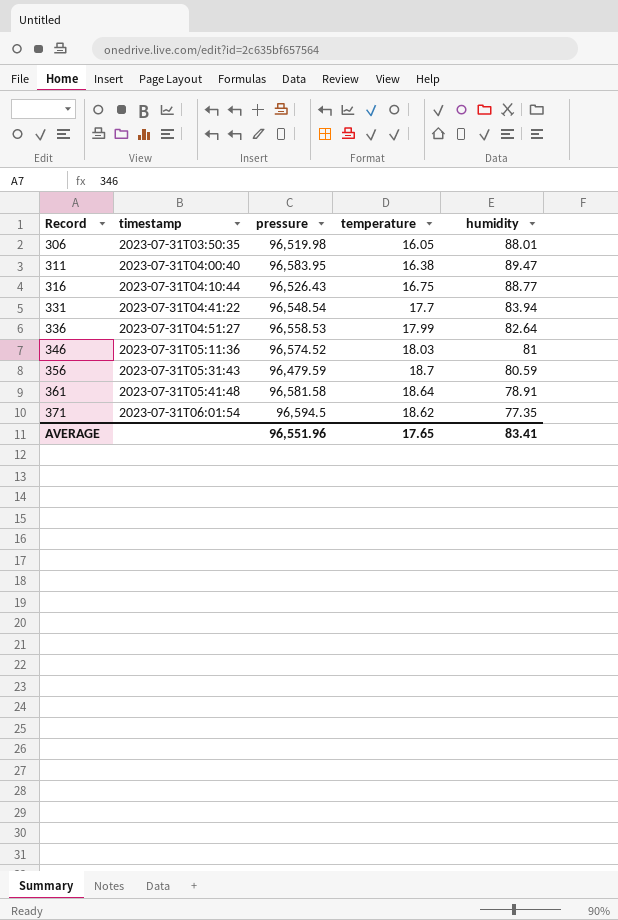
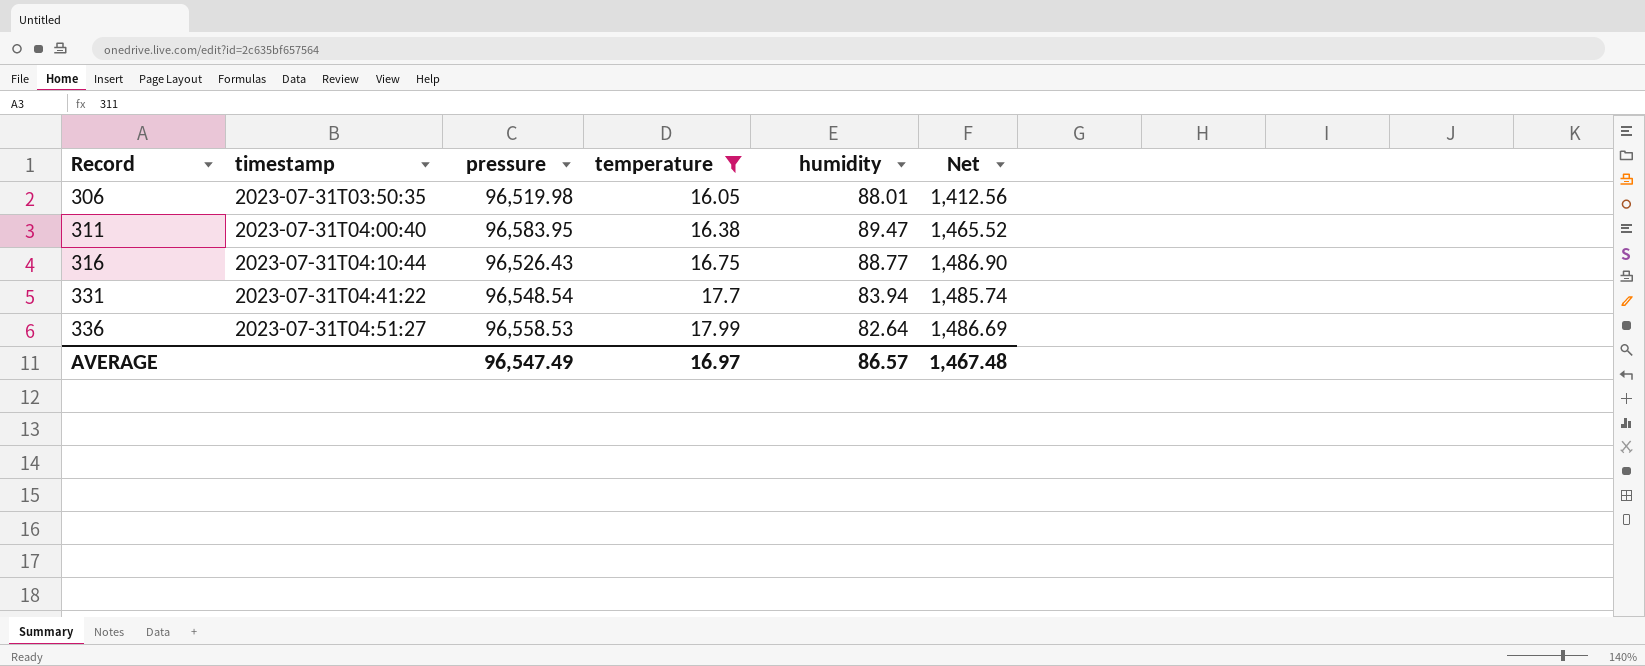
filter: none -> temperature <= 17.99
column Net | formula: none -> [temperature] * [humidity]
AVERAGE | pressure: 96,551.96 -> 96,547.49
AVERAGE | temperature: 17.65 -> 16.97
AVERAGE | humidity: 83.41 -> 86.57

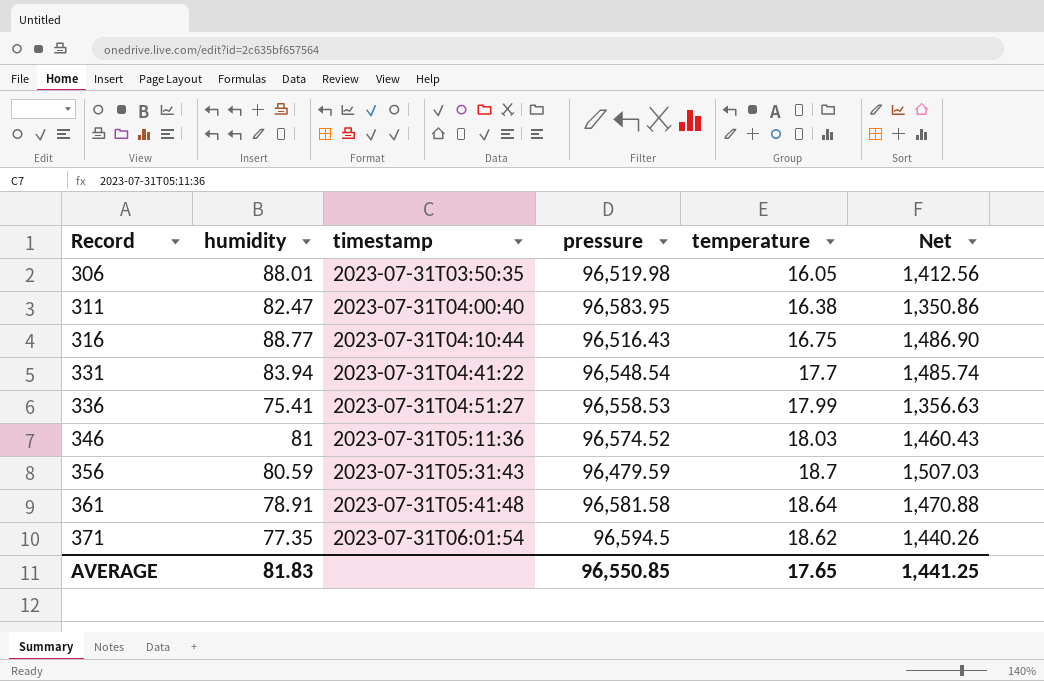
filter: temperature <= 17.99 -> none
column humidity | position: 5 -> 2
311 | humidity: 89.47 -> 82.47
311 | Net: 1,465.52 -> 1,350.86
316 | pressure: 96,526.43 -> 96,516.43
336 | humidity: 82.64 -> 75.41
336 | Net: 1,486.69 -> 1,356.63
AVERAGE | humidity: 86.57 -> 81.83
AVERAGE | pressure: 96,547.49 -> 96,550.85
AVERAGE | temperature: 16.97 -> 17.65
AVERAGE | Net: 1,467.48 -> 1,441.25

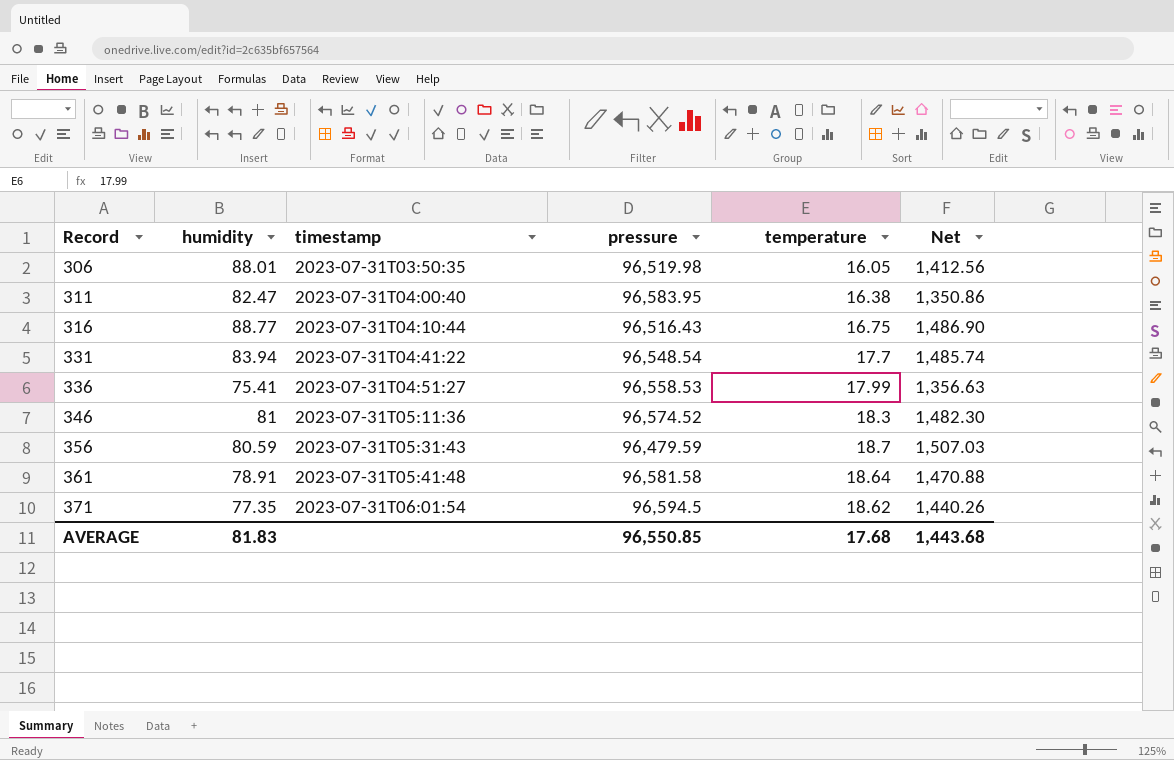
346 | temperature: 18.03 -> 18.3
346 | Net: 1,460.43 -> 1,482.30
AVERAGE | temperature: 17.65 -> 17.68
AVERAGE | Net: 1,441.25 -> 1,443.68

